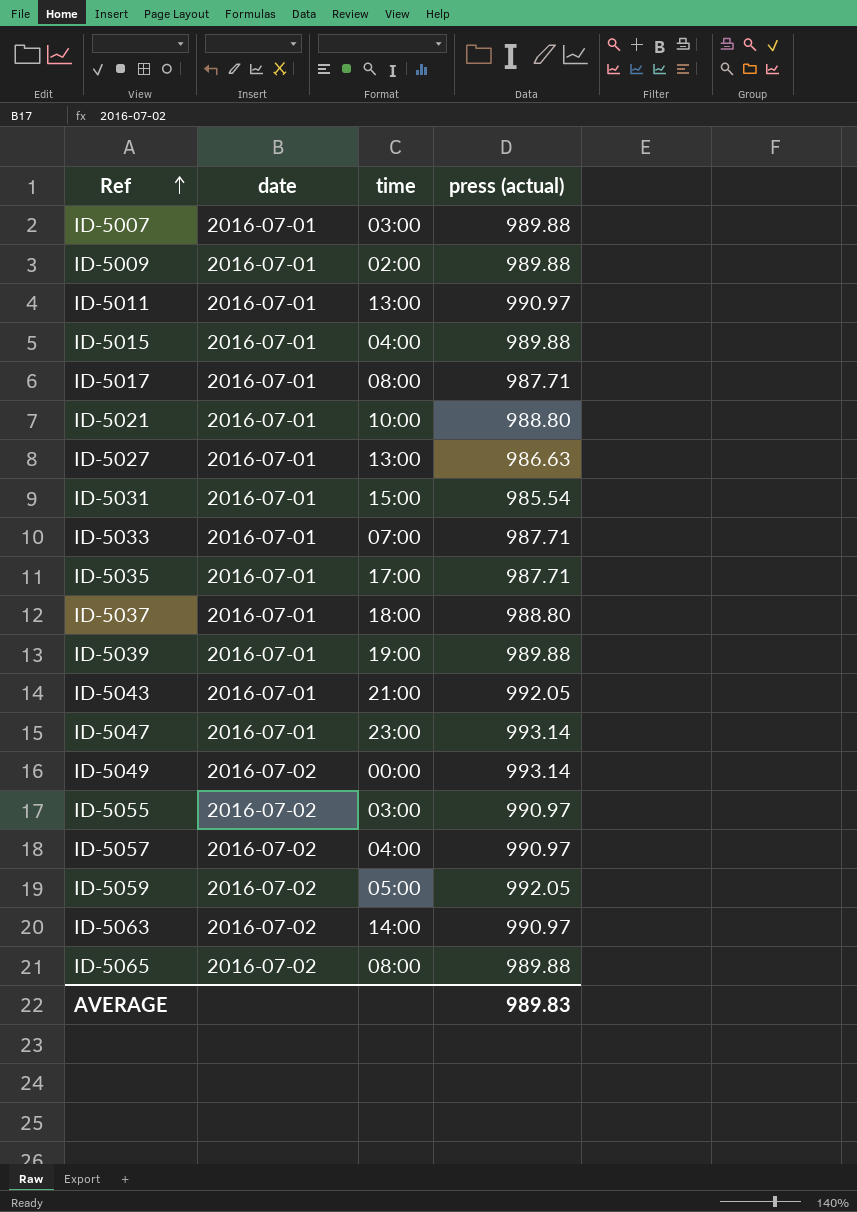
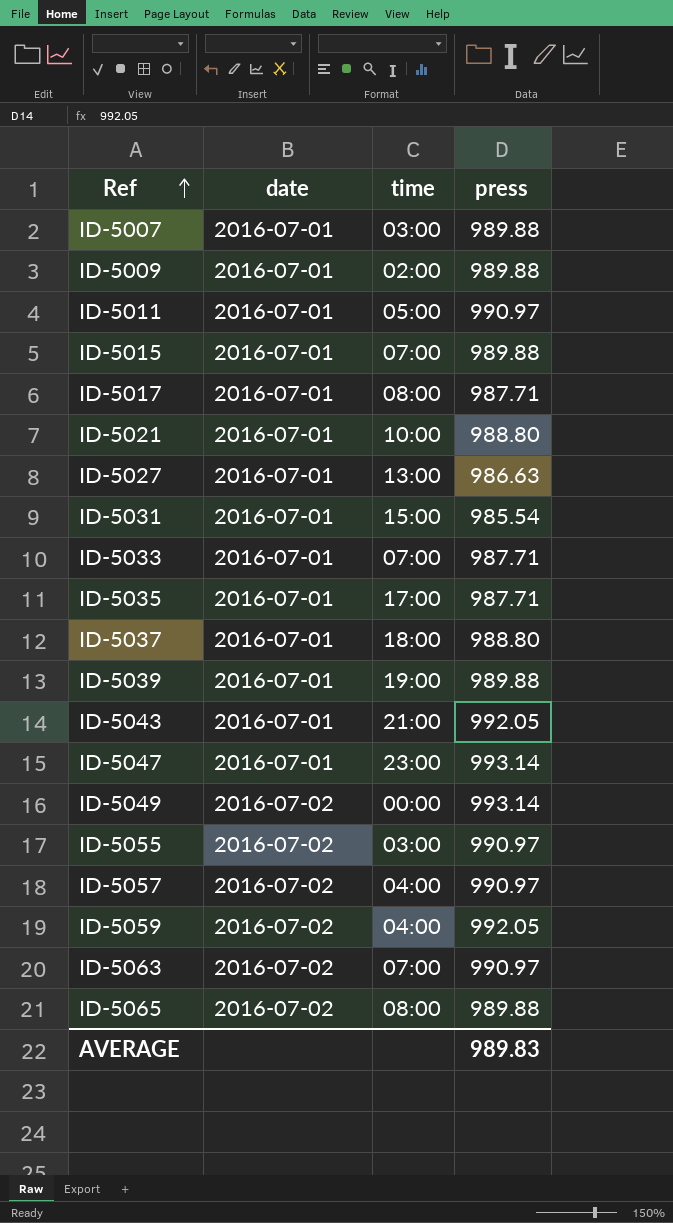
column name: press (actual) -> press
ID-5011 | time: 13:00 -> 05:00
ID-5015 | time: 04:00 -> 07:00
ID-5059 | time: 05:00 -> 04:00
ID-5063 | time: 14:00 -> 07:00

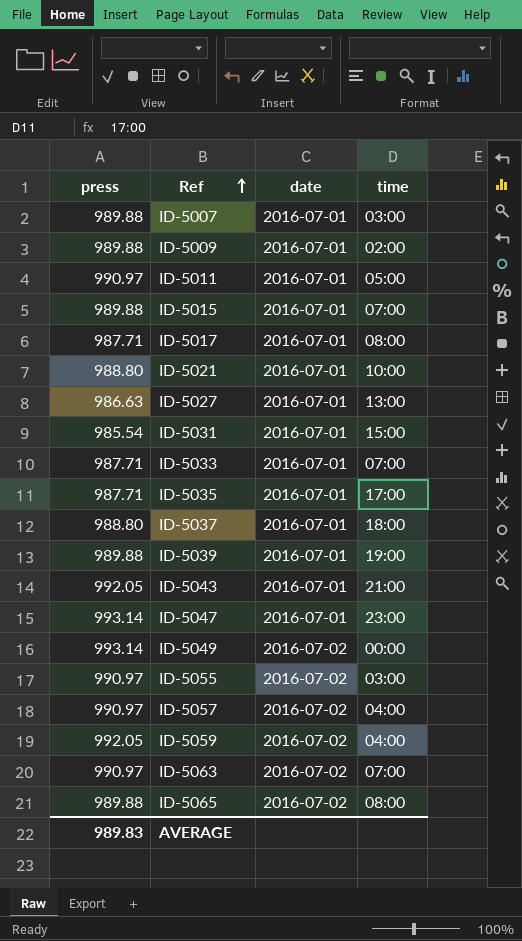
column press | position: 4 -> 1

